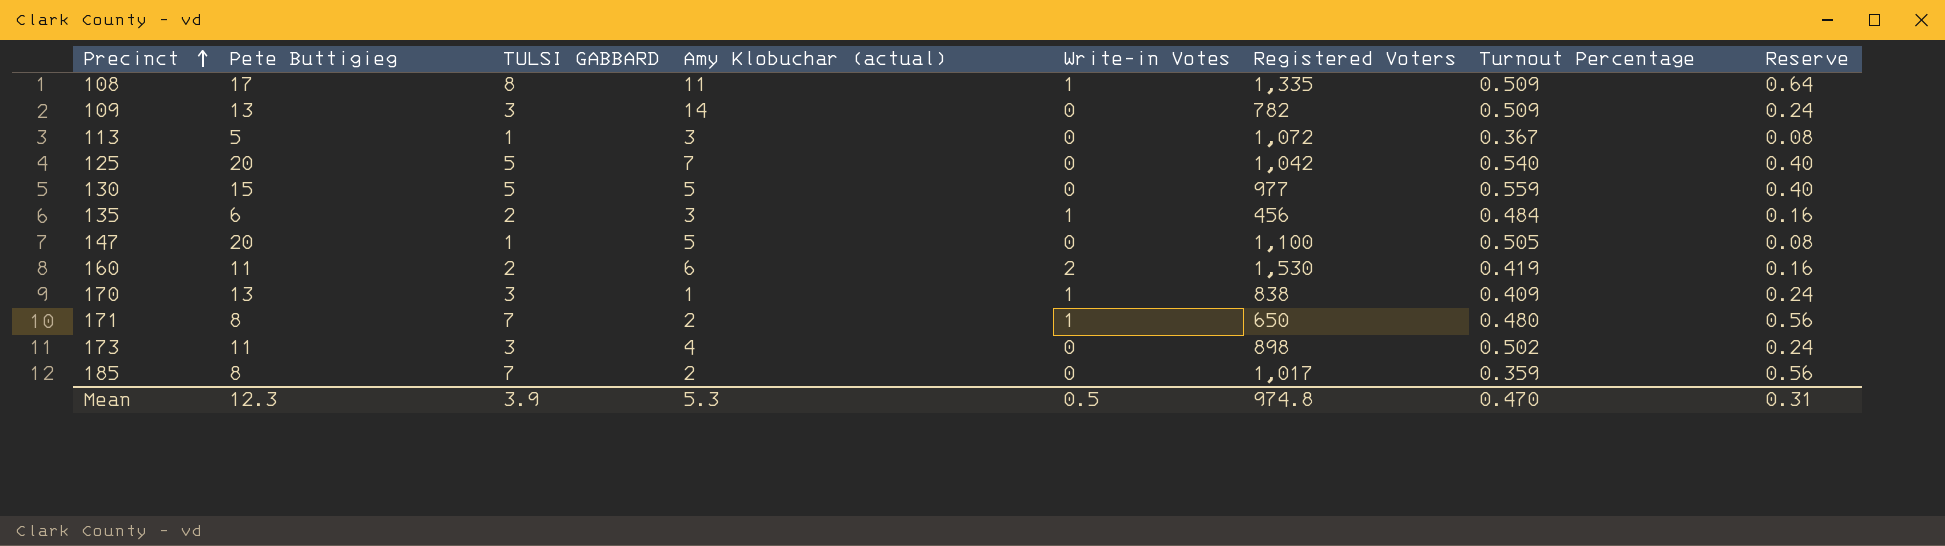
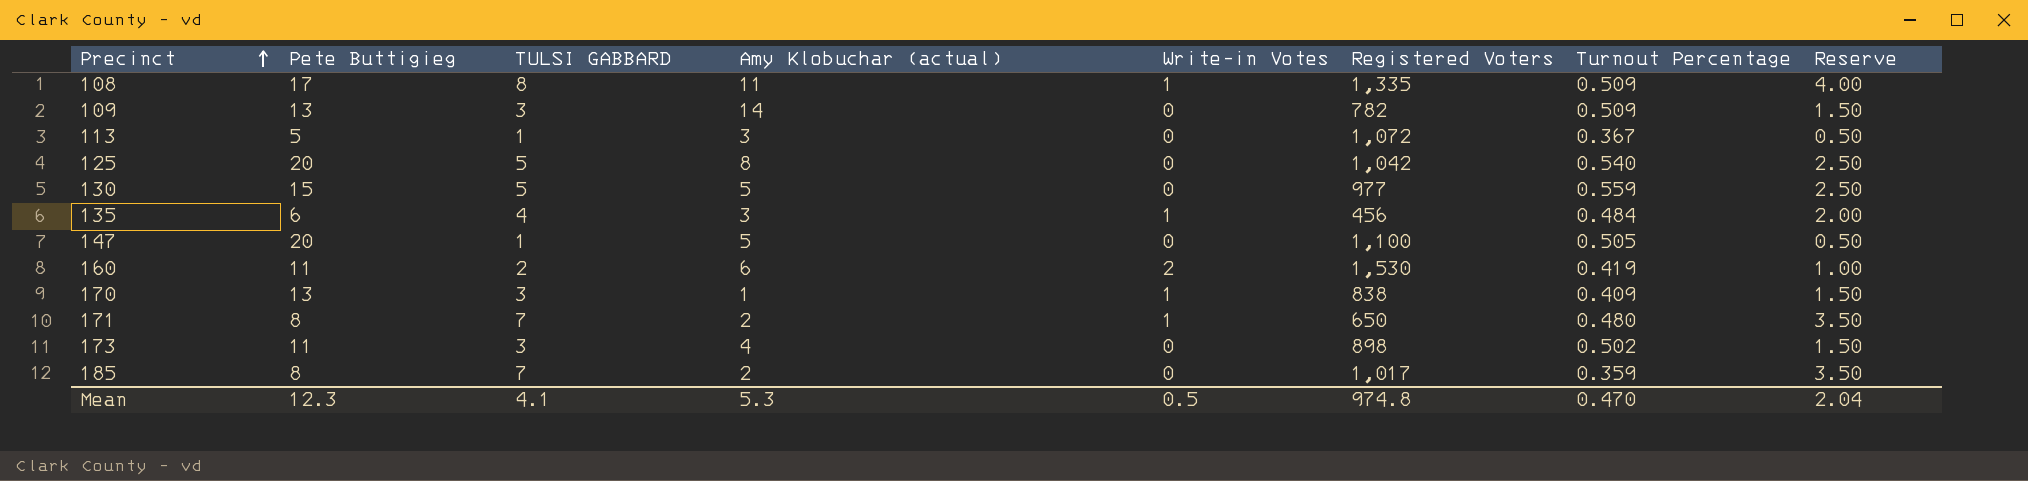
column Reserve | formula: [TULSI GABBARD] * 0.08 -> [TULSI GABBARD] * 0.5
125 | Amy Klobuchar (actual): 7 -> 8
135 | TULSI GABBARD: 2 -> 4
Mean | TULSI GABBARD: 3.9 -> 4.1
Mean | Reserve: 0.31 -> 2.04

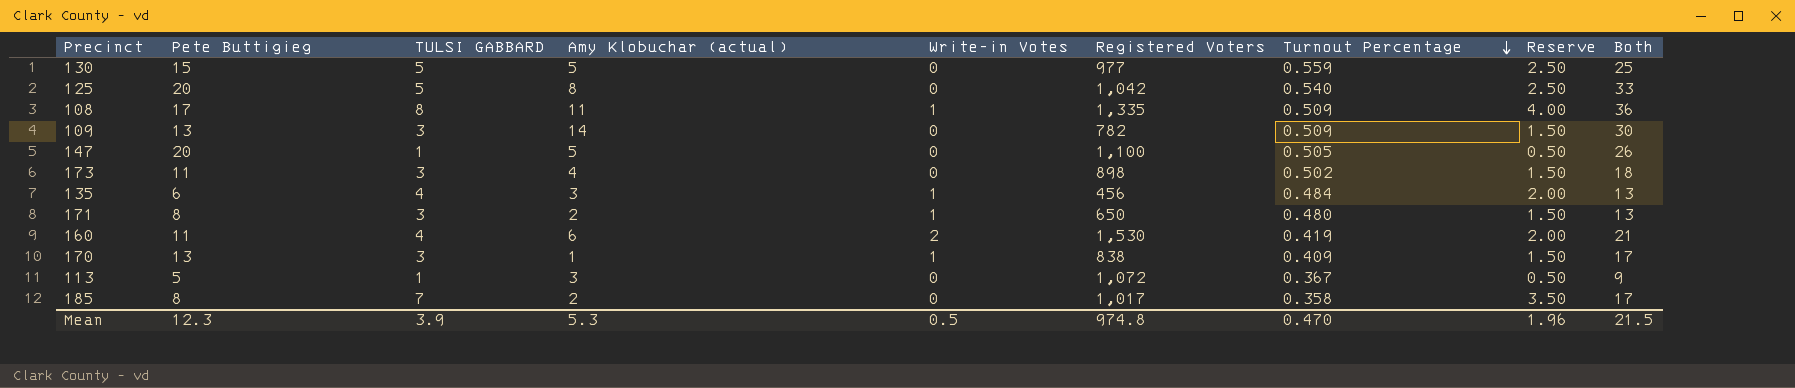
row order: Precinct ascending -> Turnout Percentage descending
column Both | formula: none -> [Pete Buttigieg] + [TULSI GABBARD] + [Amy Klobuchar (actual)]
171 | TULSI GABBARD: 7 -> 3
171 | Reserve: 3.50 -> 1.50
160 | TULSI GABBARD: 2 -> 4
160 | Reserve: 1.00 -> 2.00
185 | Turnout Percentage: 0.359 -> 0.358
Mean | TULSI GABBARD: 4.1 -> 3.9
Mean | Reserve: 2.04 -> 1.96

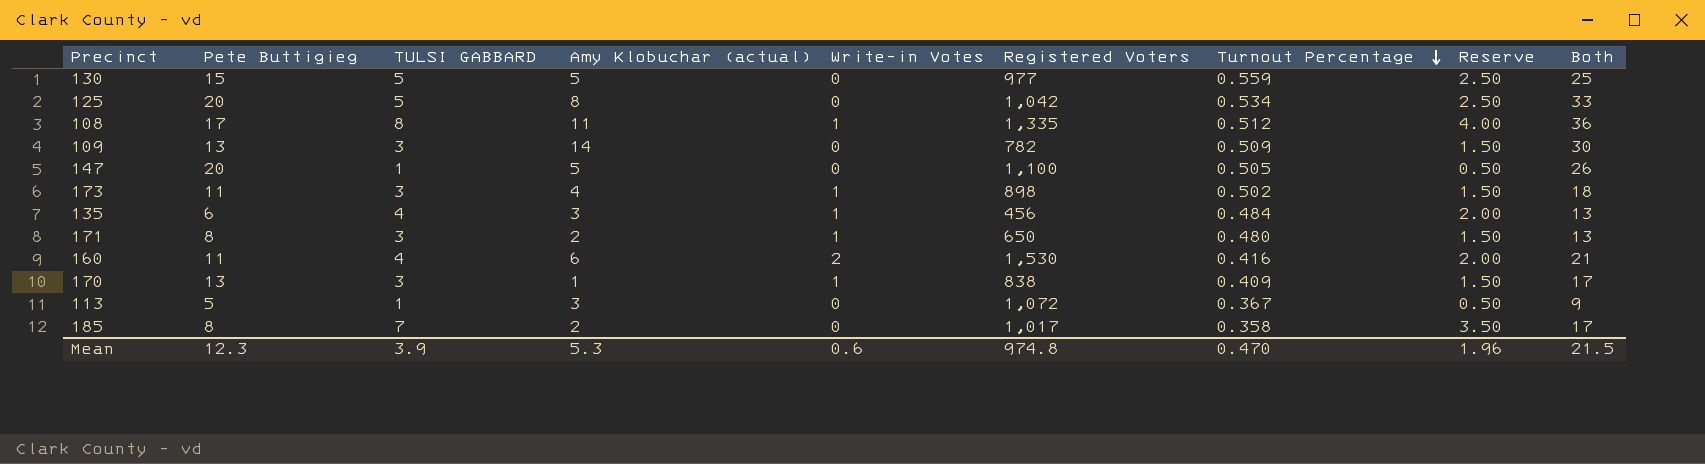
125 | Turnout Percentage: 0.540 -> 0.534
108 | Turnout Percentage: 0.509 -> 0.512
173 | Write-in Votes: 0 -> 1
160 | Turnout Percentage: 0.419 -> 0.416
Mean | Write-in Votes: 0.5 -> 0.6

